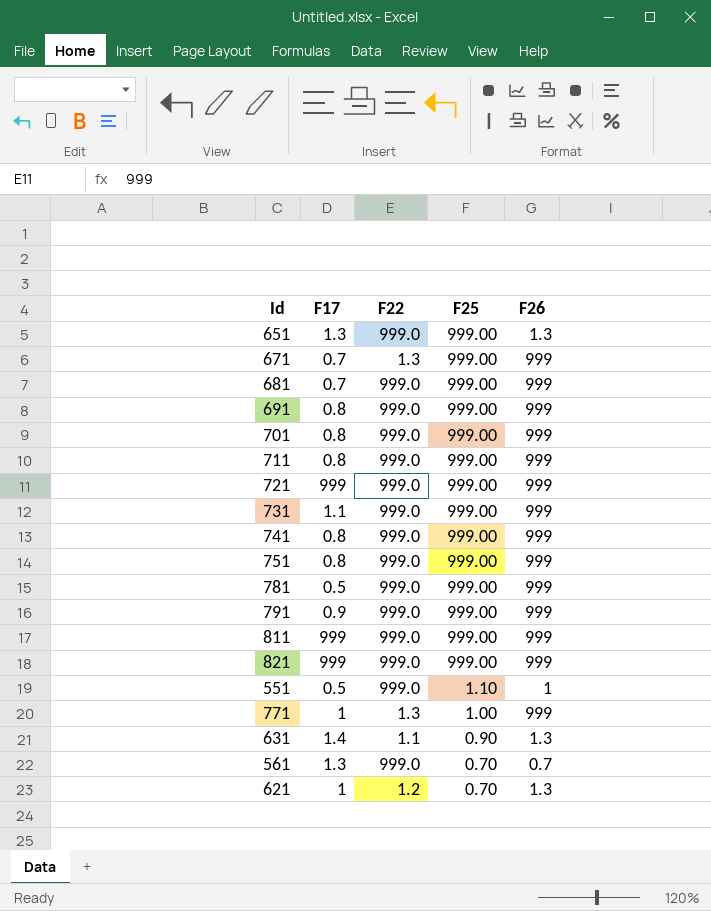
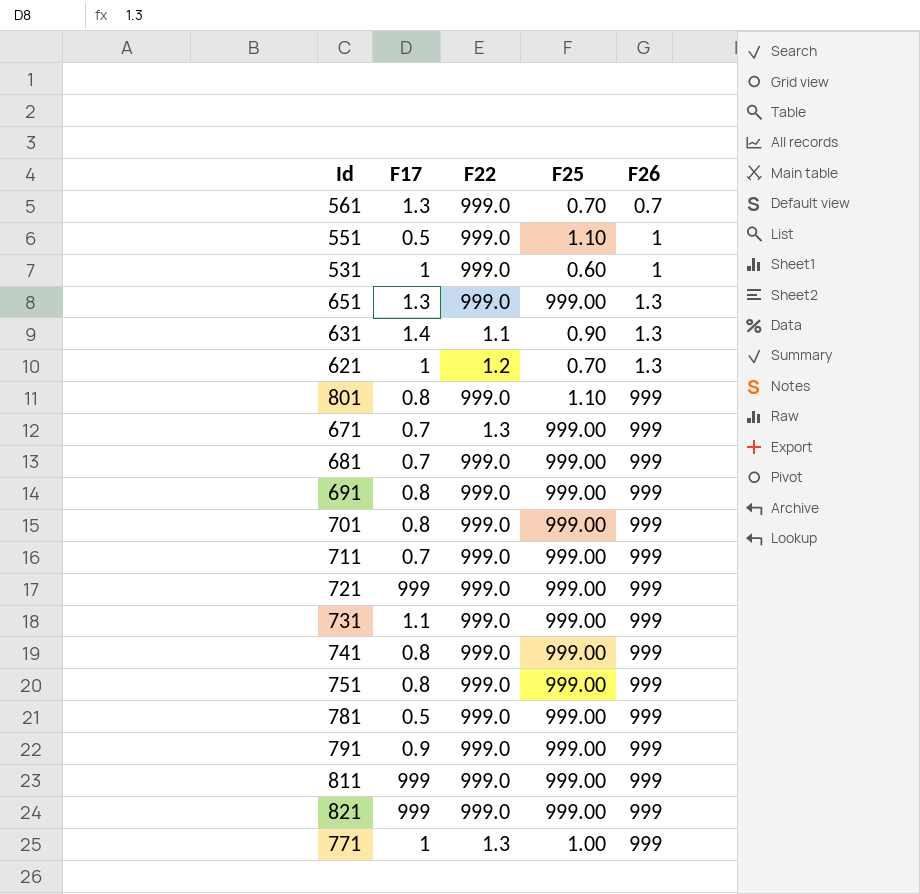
row order: F25 descending -> F26 ascending
row 531: none -> 1 | 999.0 | 0.60 | 1
row 801: none -> 0.8 | 999.0 | 1.10 | 999
711 | F17: 0.8 -> 0.7

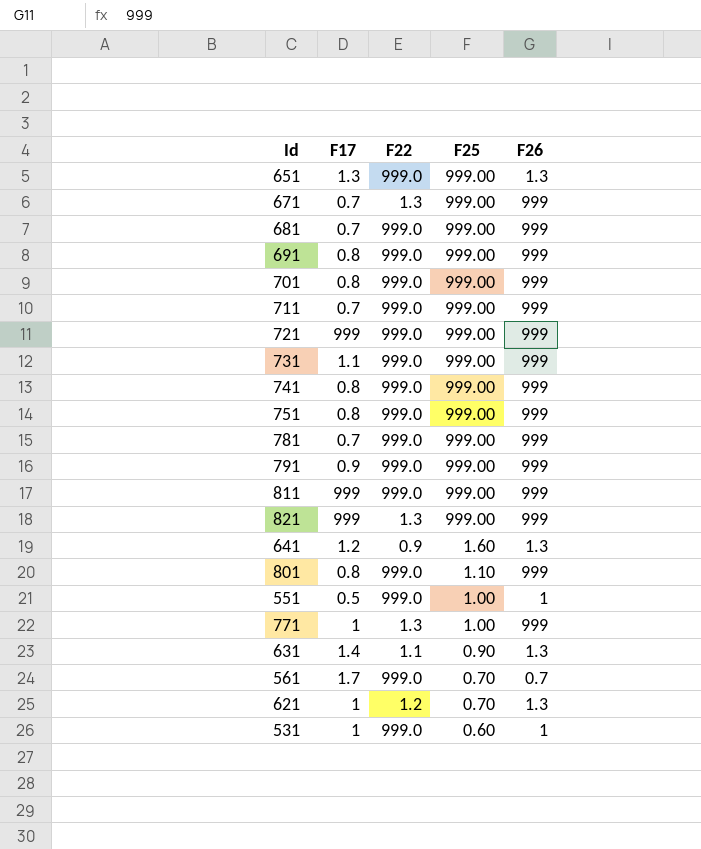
row order: F26 ascending -> F25 descending
781 | F17: 0.5 -> 0.7
821 | F22: 999.0 -> 1.3
row 641: none -> 1.2 | 0.9 | 1.60 | 1.3
551 | F25: 1.10 -> 1.00
561 | F17: 1.3 -> 1.7

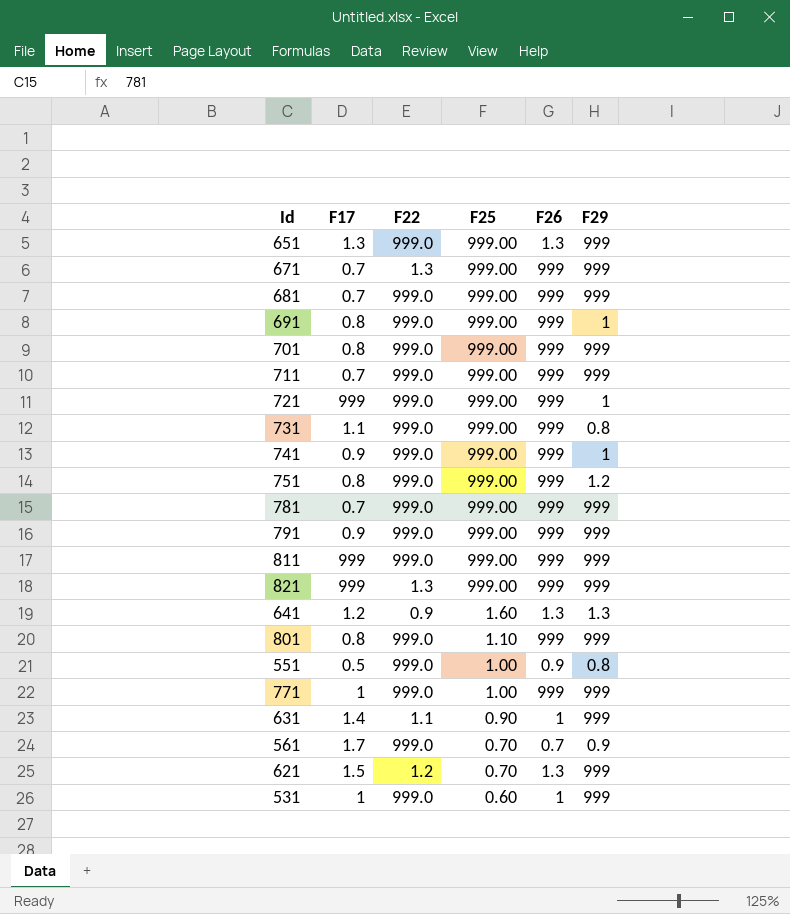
column F29 | position: none -> 6
741 | F17: 0.8 -> 0.9
551 | F26: 1 -> 0.9
771 | F22: 1.3 -> 999.0
631 | F26: 1.3 -> 1
621 | F17: 1 -> 1.5

